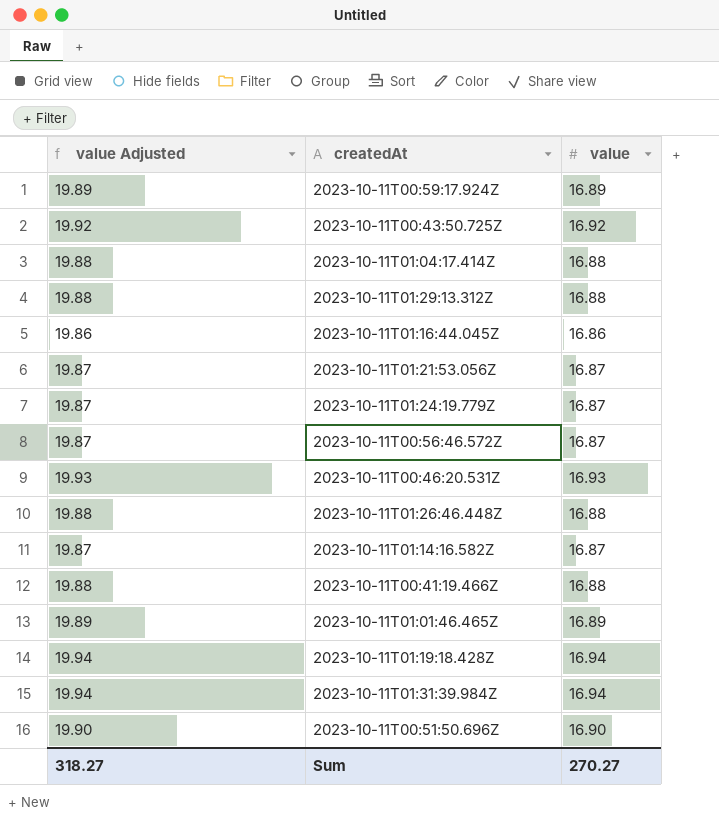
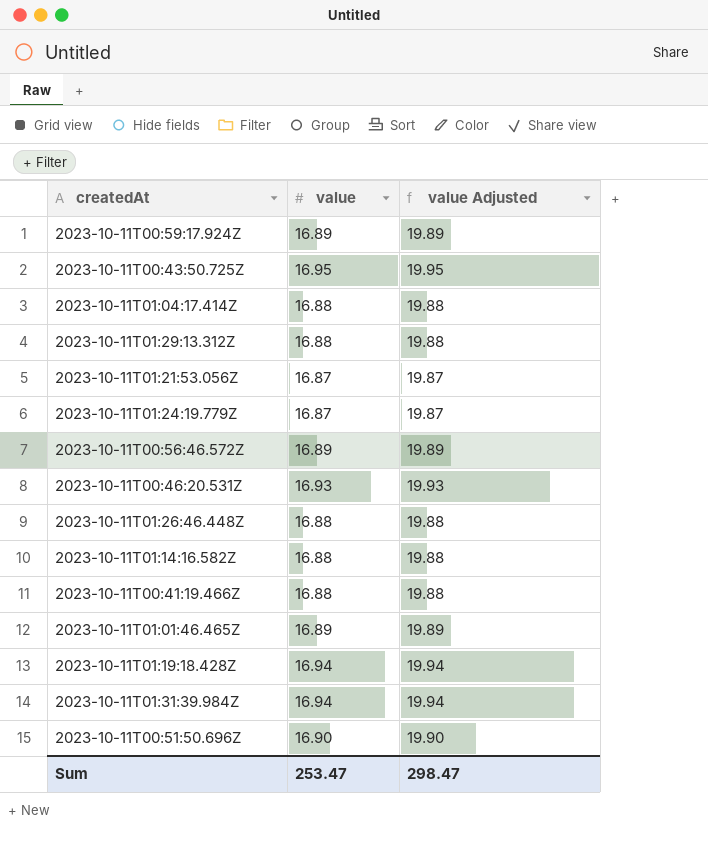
column value Adjusted | position: 1 -> 3
row 2023-10-11T01:16:44.045Z: 19.86 | 16.86 -> none
2023-10-11T00:43:50.725Z | value: 16.92 -> 16.95
2023-10-11T00:43:50.725Z | value Adjusted: 19.92 -> 19.95
2023-10-11T00:56:46.572Z | value: 16.87 -> 16.89
2023-10-11T00:56:46.572Z | value Adjusted: 19.87 -> 19.89
2023-10-11T01:14:16.582Z | value: 16.87 -> 16.88
2023-10-11T01:14:16.582Z | value Adjusted: 19.87 -> 19.88
Sum | value: 270.27 -> 253.47
Sum | value Adjusted: 318.27 -> 298.47

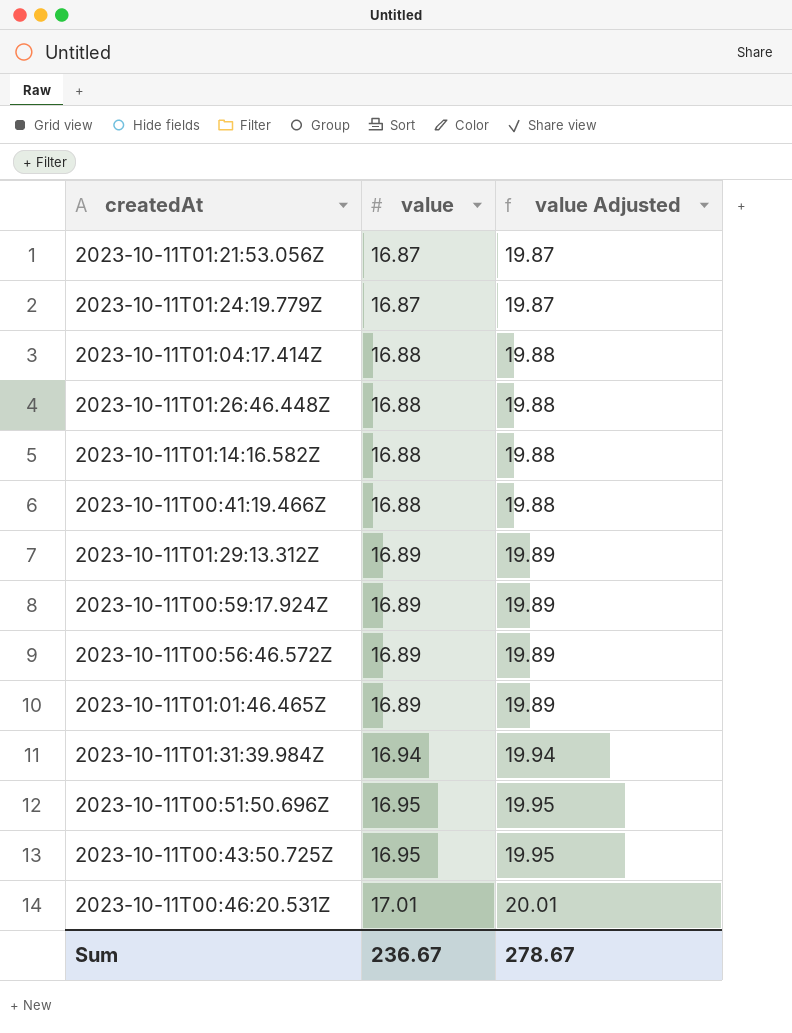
row order: none -> value ascending
row 2023-10-11T01:19:18.428Z: 16.94 | 19.94 -> none
2023-10-11T01:29:13.312Z | value: 16.88 -> 16.89
2023-10-11T01:29:13.312Z | value Adjusted: 19.88 -> 19.89
2023-10-11T00:51:50.696Z | value: 16.90 -> 16.95
2023-10-11T00:51:50.696Z | value Adjusted: 19.90 -> 19.95
2023-10-11T00:46:20.531Z | value: 16.93 -> 17.01
2023-10-11T00:46:20.531Z | value Adjusted: 19.93 -> 20.01
Sum | value: 253.47 -> 236.67
Sum | value Adjusted: 298.47 -> 278.67

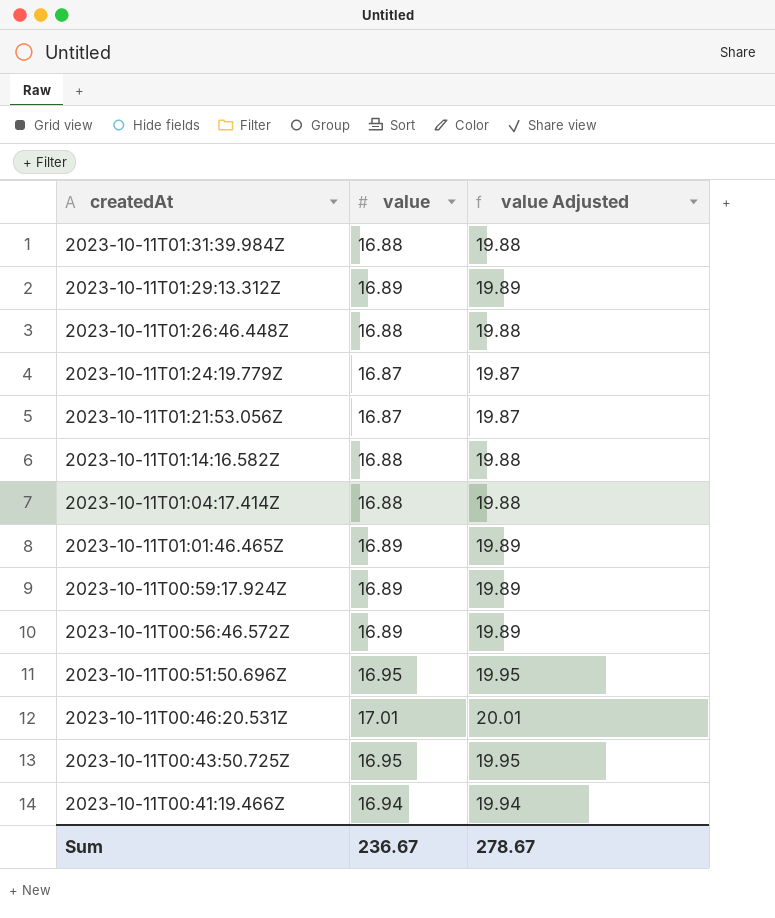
row order: value ascending -> createdAt descending
2023-10-11T01:31:39.984Z | value: 16.94 -> 16.88
2023-10-11T01:31:39.984Z | value Adjusted: 19.94 -> 19.88
2023-10-11T00:41:19.466Z | value: 16.88 -> 16.94
2023-10-11T00:41:19.466Z | value Adjusted: 19.88 -> 19.94

